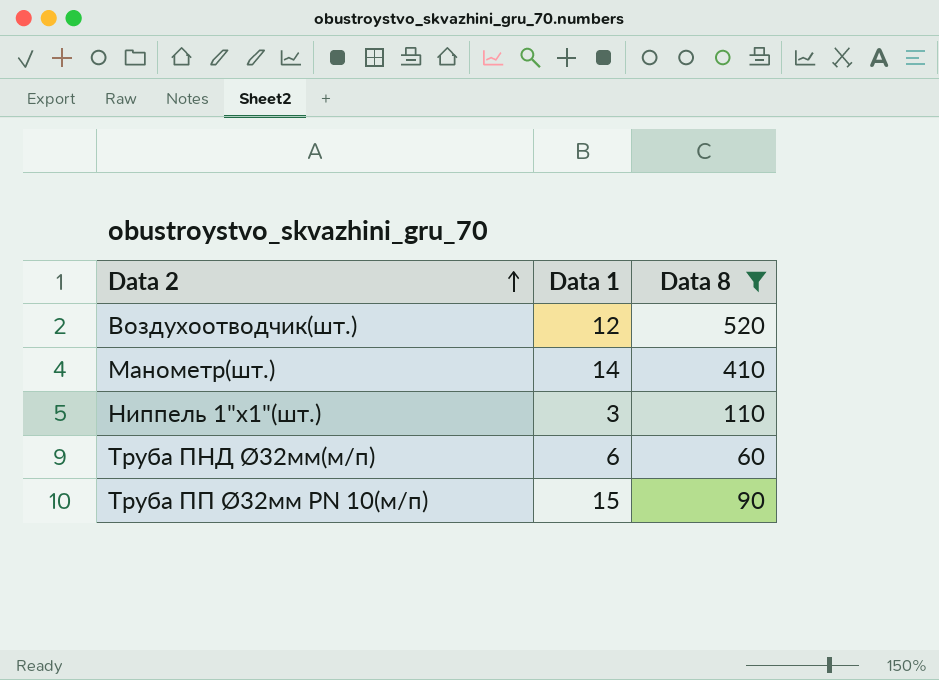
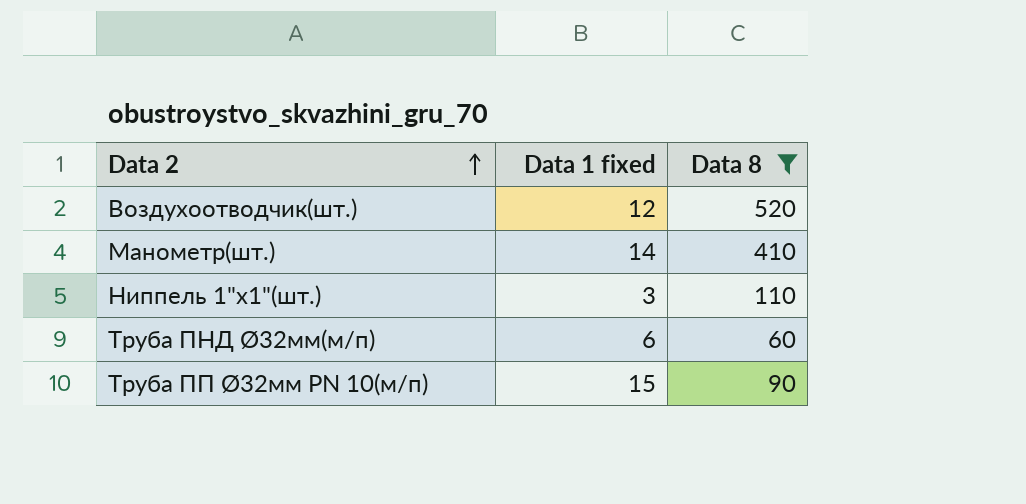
column name: Data 1 -> Data 1 fixed

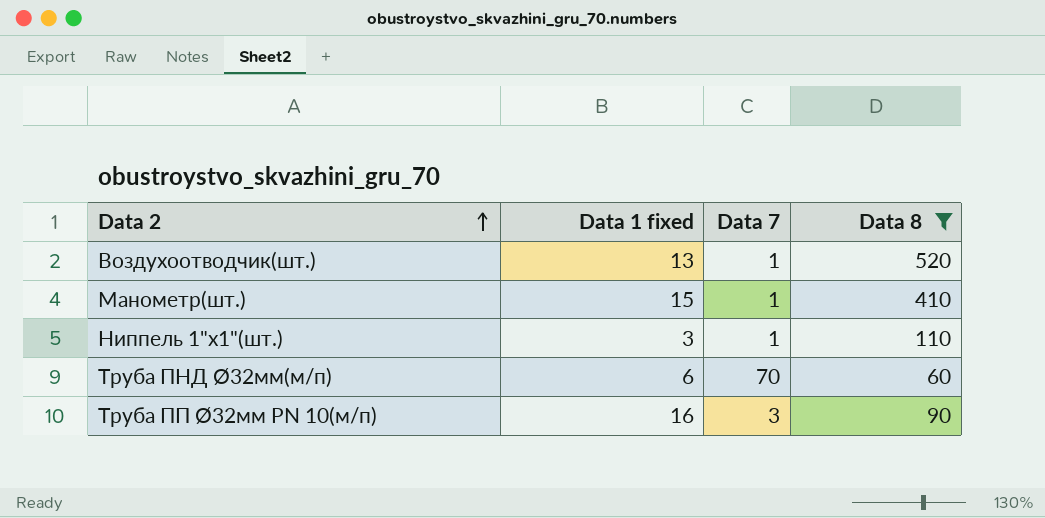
column Data 7 | position: none -> 3
Воздухоотводчик(шт.) | Data 1 fixed: 12 -> 13
Манометр(шт.) | Data 1 fixed: 14 -> 15
Труба ПП Ø32мм PN 10(м/п) | Data 1 fixed: 15 -> 16

